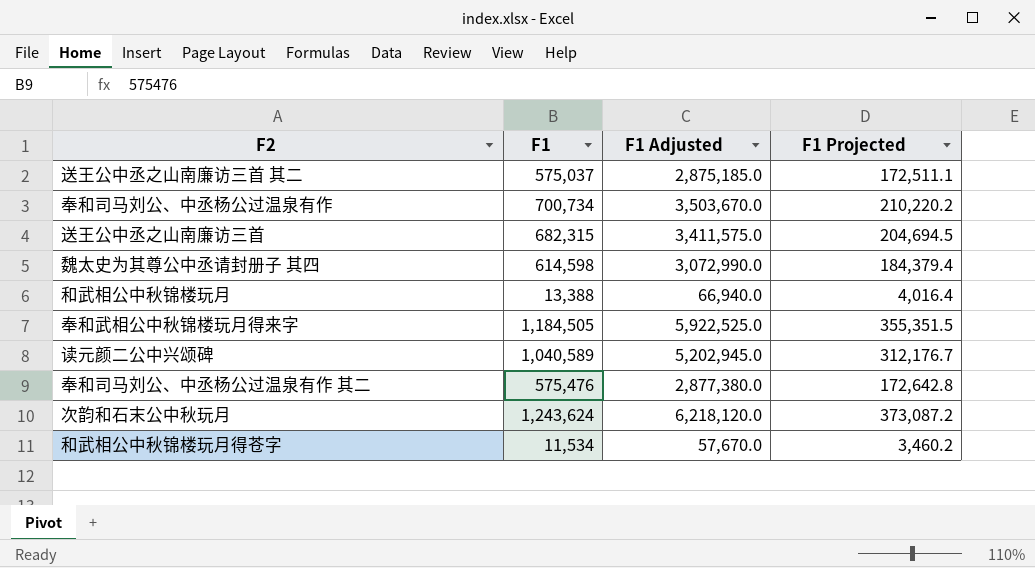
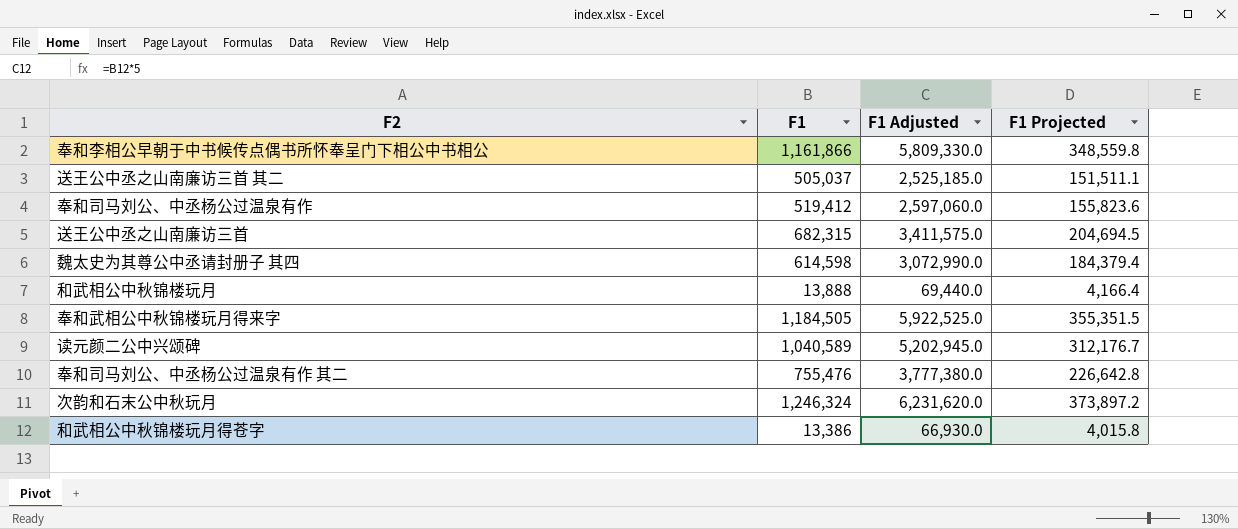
row 奉和李相公早朝于中书候传点偶书所怀奉呈门下相公中书相公: none -> 1,161,866 | 5,809,330.0 | 348,559.8
送王公中丞之山南廉访三首 其二 | F1: 575,037 -> 505,037
送王公中丞之山南廉访三首 其二 | F1 Adjusted: 2,875,185.0 -> 2,525,185.0
送王公中丞之山南廉访三首 其二 | F1 Projected: 172,511.1 -> 151,511.1
奉和司马刘公、中丞杨公过温泉有作 | F1: 700,734 -> 519,412
奉和司马刘公、中丞杨公过温泉有作 | F1 Adjusted: 3,503,670.0 -> 2,597,060.0
奉和司马刘公、中丞杨公过温泉有作 | F1 Projected: 210,220.2 -> 155,823.6
和武相公中秋锦楼玩月 | F1: 13,388 -> 13,888
和武相公中秋锦楼玩月 | F1 Adjusted: 66,940.0 -> 69,440.0
和武相公中秋锦楼玩月 | F1 Projected: 4,016.4 -> 4,166.4
奉和司马刘公、中丞杨公过温泉有作 其二 | F1: 575,476 -> 755,476
奉和司马刘公、中丞杨公过温泉有作 其二 | F1 Adjusted: 2,877,380.0 -> 3,777,380.0
奉和司马刘公、中丞杨公过温泉有作 其二 | F1 Projected: 172,642.8 -> 226,642.8
次韵和石末公中秋玩月 | F1: 1,243,624 -> 1,246,324
次韵和石末公中秋玩月 | F1 Adjusted: 6,218,120.0 -> 6,231,620.0
次韵和石末公中秋玩月 | F1 Projected: 373,087.2 -> 373,897.2
和武相公中秋锦楼玩月得苍字 | F1: 11,534 -> 13,386
和武相公中秋锦楼玩月得苍字 | F1 Adjusted: 57,670.0 -> 66,930.0
和武相公中秋锦楼玩月得苍字 | F1 Projected: 3,460.2 -> 4,015.8

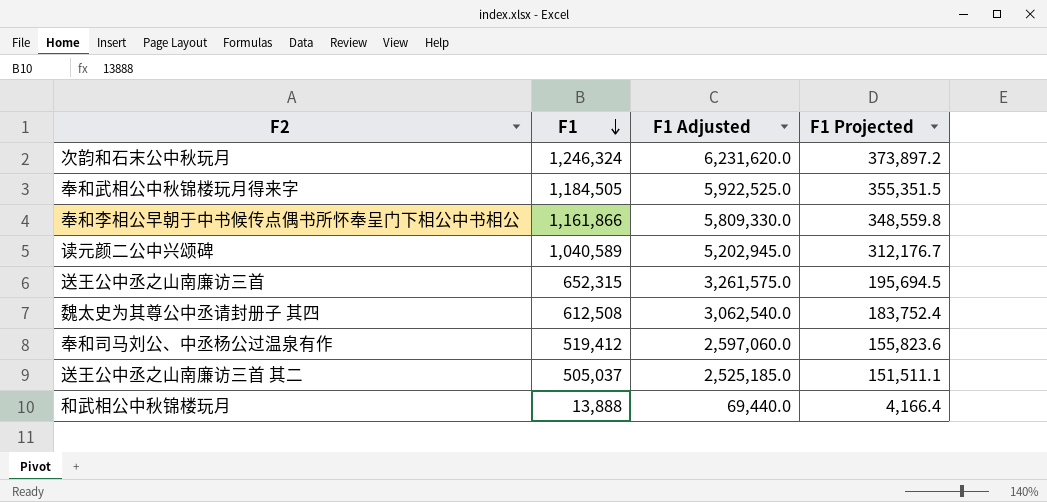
row order: none -> F1 descending
row 奉和司马刘公、中丞杨公过温泉有作 其二: 755,476 | 3,777,380.0 | 226,642.8 -> none
row 和武相公中秋锦楼玩月得苍字: 13,386 | 66,930.0 | 4,015.8 -> none
送王公中丞之山南廉访三首 | F1: 682,315 -> 652,315
送王公中丞之山南廉访三首 | F1 Adjusted: 3,411,575.0 -> 3,261,575.0
送王公中丞之山南廉访三首 | F1 Projected: 204,694.5 -> 195,694.5
魏太史为其尊公中丞请封册子 其四 | F1: 614,598 -> 612,508
魏太史为其尊公中丞请封册子 其四 | F1 Adjusted: 3,072,990.0 -> 3,062,540.0
魏太史为其尊公中丞请封册子 其四 | F1 Projected: 184,379.4 -> 183,752.4

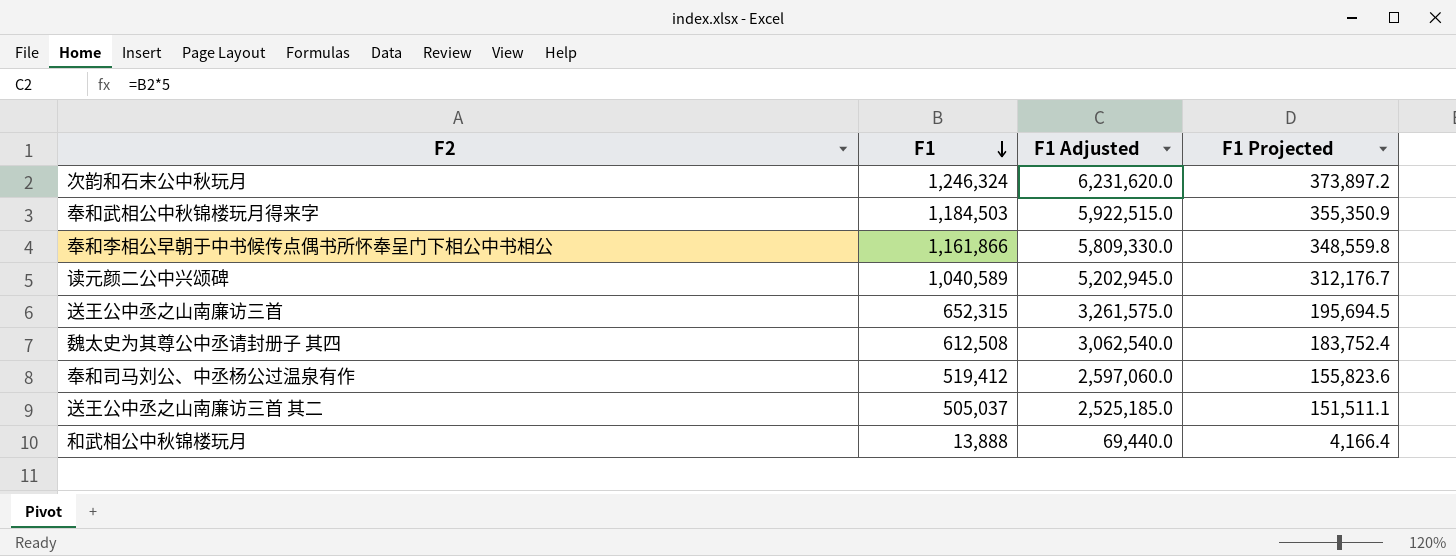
奉和武相公中秋锦楼玩月得来字 | F1: 1,184,505 -> 1,184,503
奉和武相公中秋锦楼玩月得来字 | F1 Adjusted: 5,922,525.0 -> 5,922,515.0
奉和武相公中秋锦楼玩月得来字 | F1 Projected: 355,351.5 -> 355,350.9

